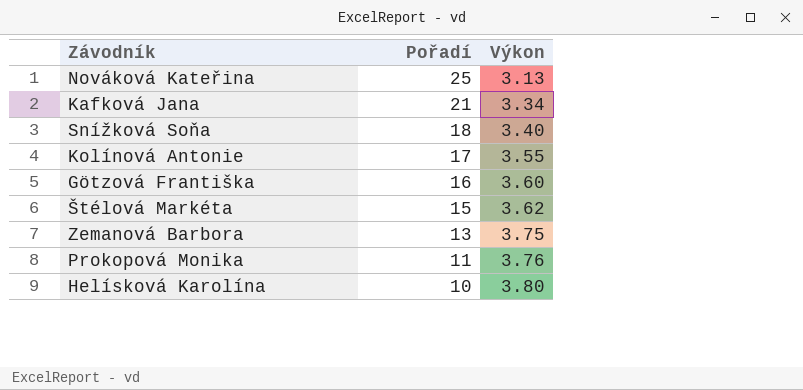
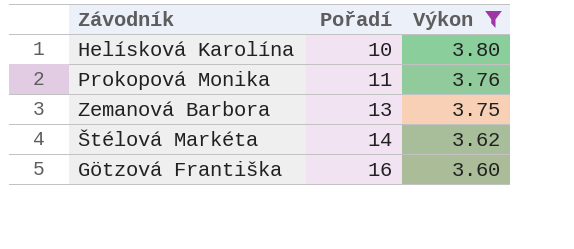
filter: none -> Výkon >= 3.60
row order: Pořadí descending -> Pořadí ascending
Štélová Markéta | Pořadí: 15 -> 14

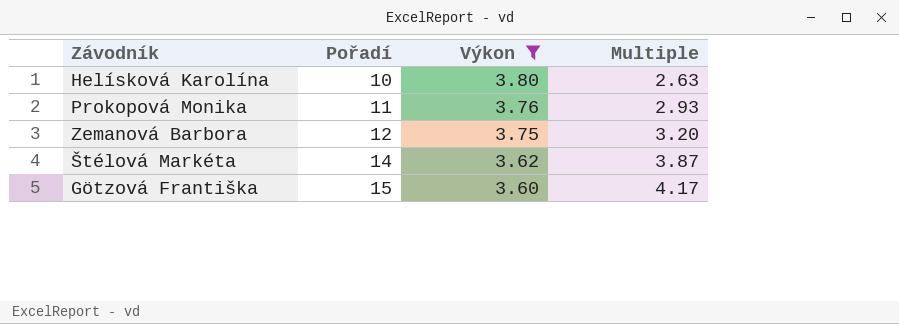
column Multiple | formula: none -> [Pořadí] / [Výkon]
Zemanová Barbora | Pořadí: 13 -> 12
Götzová Františka | Pořadí: 16 -> 15

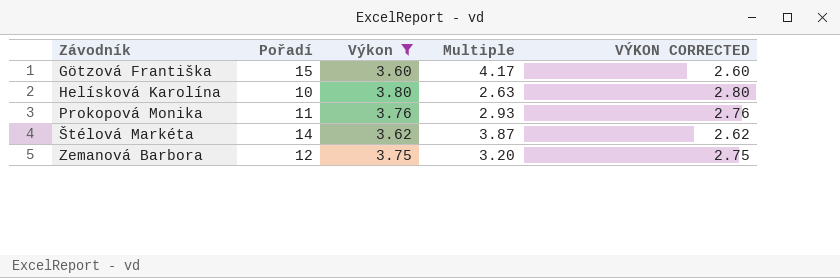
row order: Pořadí ascending -> Závodník ascending
column VÝKON CORRECTED | formula: none -> [Výkon] - 1

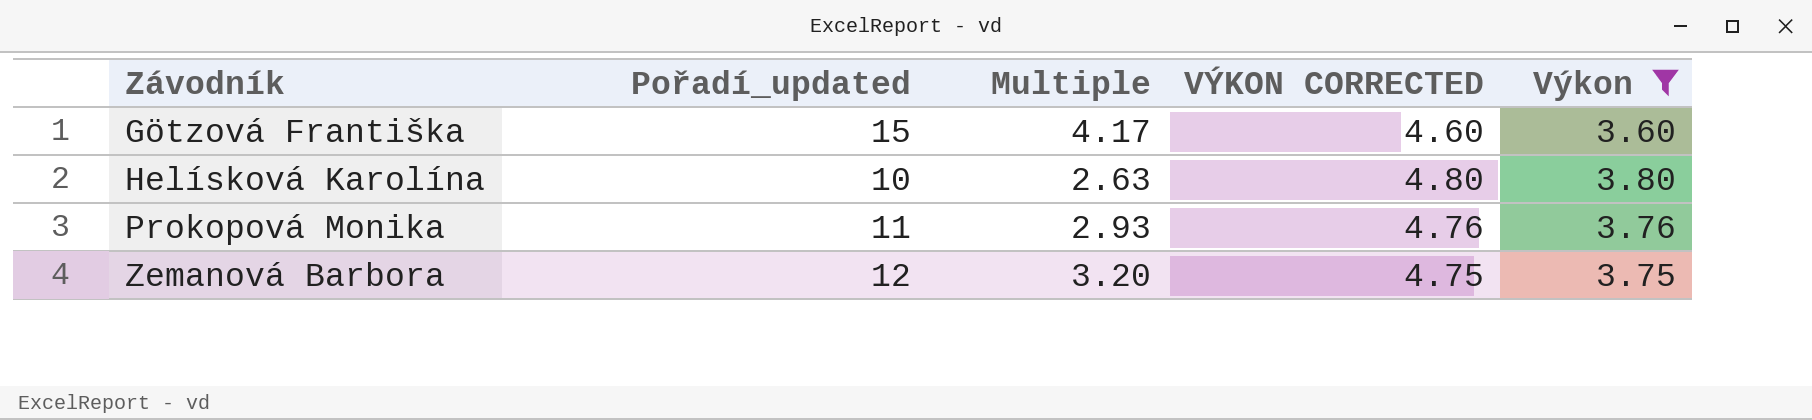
column name: Pořadí -> Pořadí_updated
column VÝKON CORRECTED | formula: [Výkon] - 1 -> [Výkon] + 1
column Výkon | position: 3 -> 5
row Štélová Markéta: 14 | 3.62 | 3.87 | 2.62 -> none

